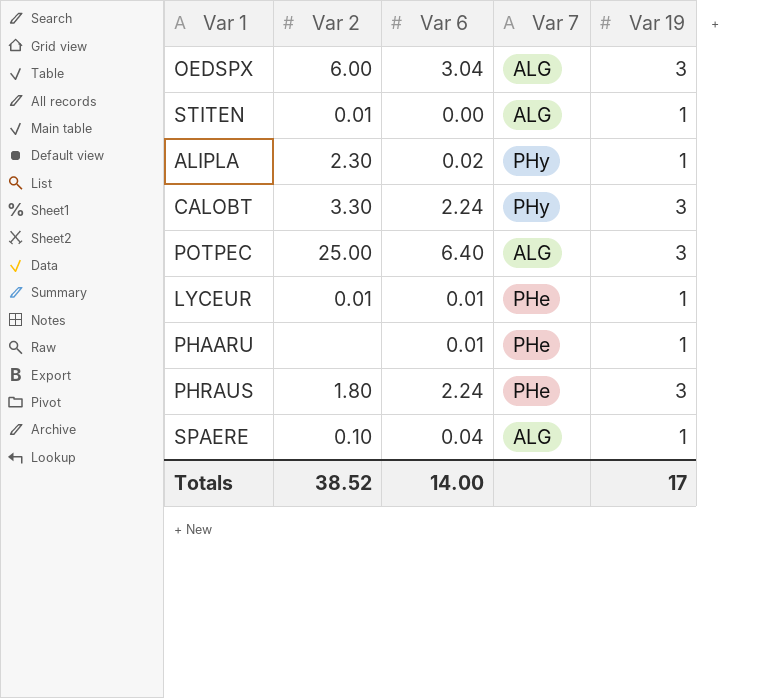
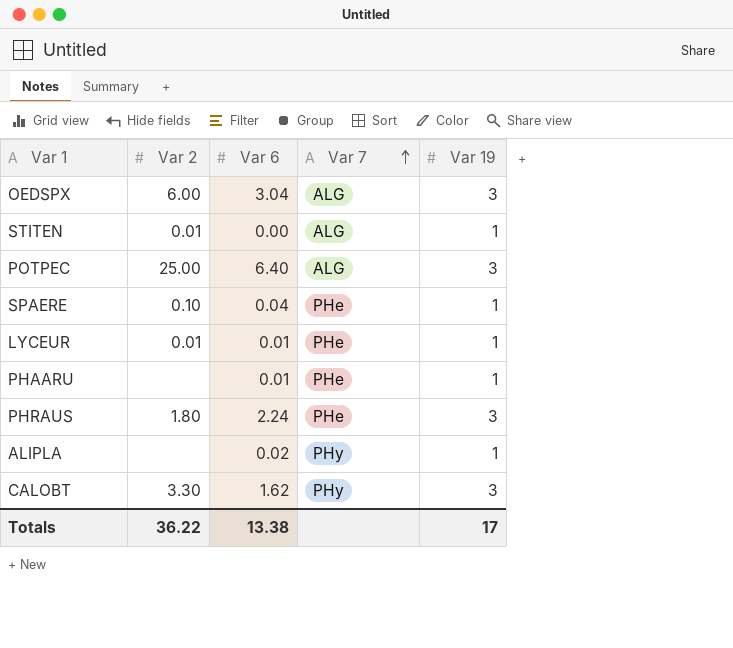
row order: none -> Var 7 ascending
SPAERE | Var 7: ALG -> PHe
ALIPLA | Var 2: 2.30 -> none
CALOBT | Var 6: 2.24 -> 1.62
Totals | Var 2: 38.52 -> 36.22
Totals | Var 6: 14.00 -> 13.38

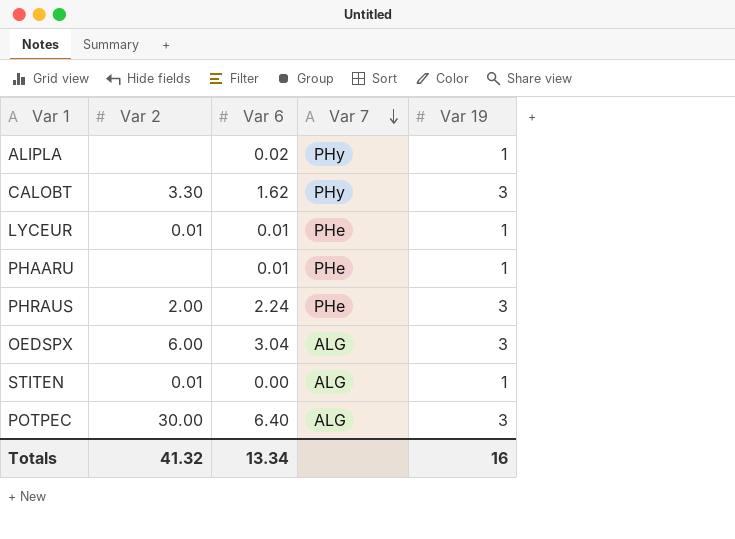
row order: Var 7 ascending -> Var 7 descending
row SPAERE: 0.10 | 0.04 | PHe | 1 -> none
PHRAUS | Var 2: 1.80 -> 2.00
POTPEC | Var 2: 25.00 -> 30.00
Totals | Var 2: 36.22 -> 41.32
Totals | Var 6: 13.38 -> 13.34
Totals | Var 19: 17 -> 16

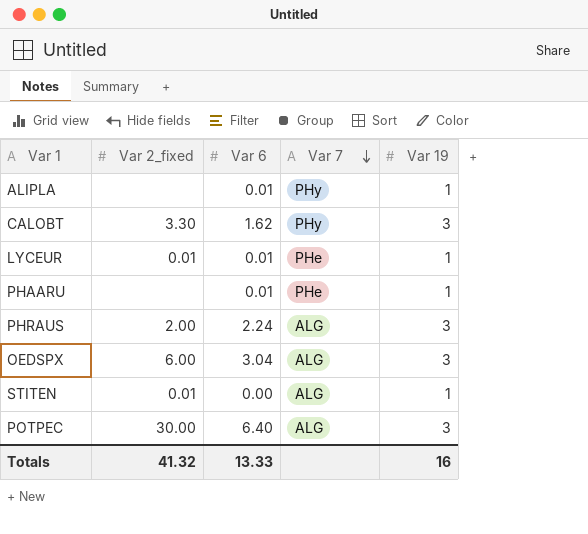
column name: Var 2 -> Var 2_fixed
ALIPLA | Var 6: 0.02 -> 0.01
PHRAUS | Var 7: PHe -> ALG
Totals | Var 6: 13.34 -> 13.33

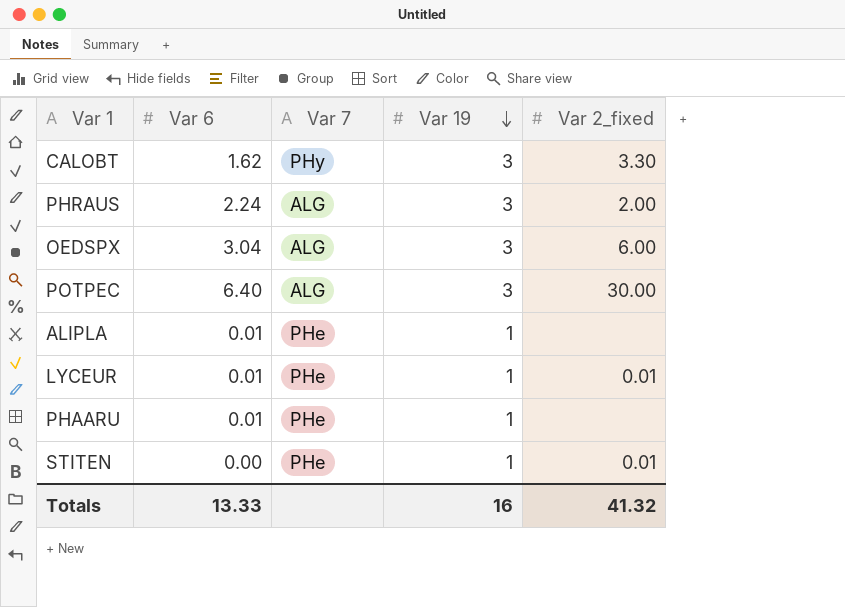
row order: Var 7 descending -> Var 19 descending
column Var 2_fixed | position: 2 -> 5
ALIPLA | Var 7: PHy -> PHe
STITEN | Var 7: ALG -> PHe

